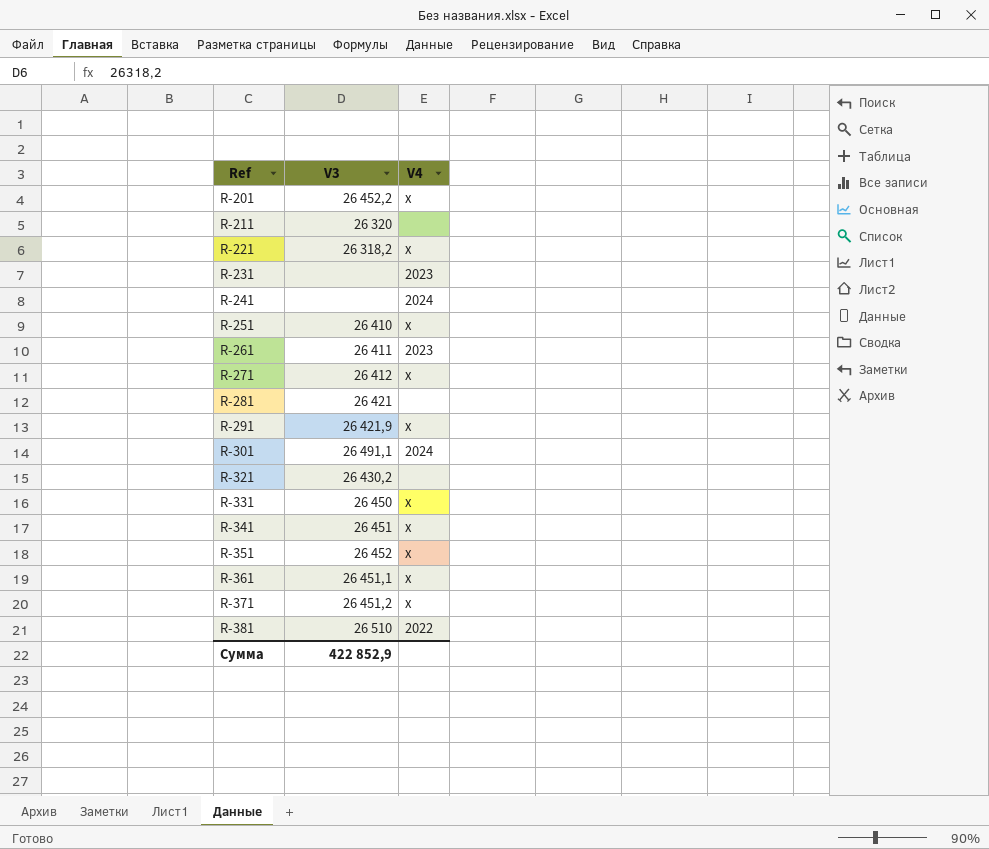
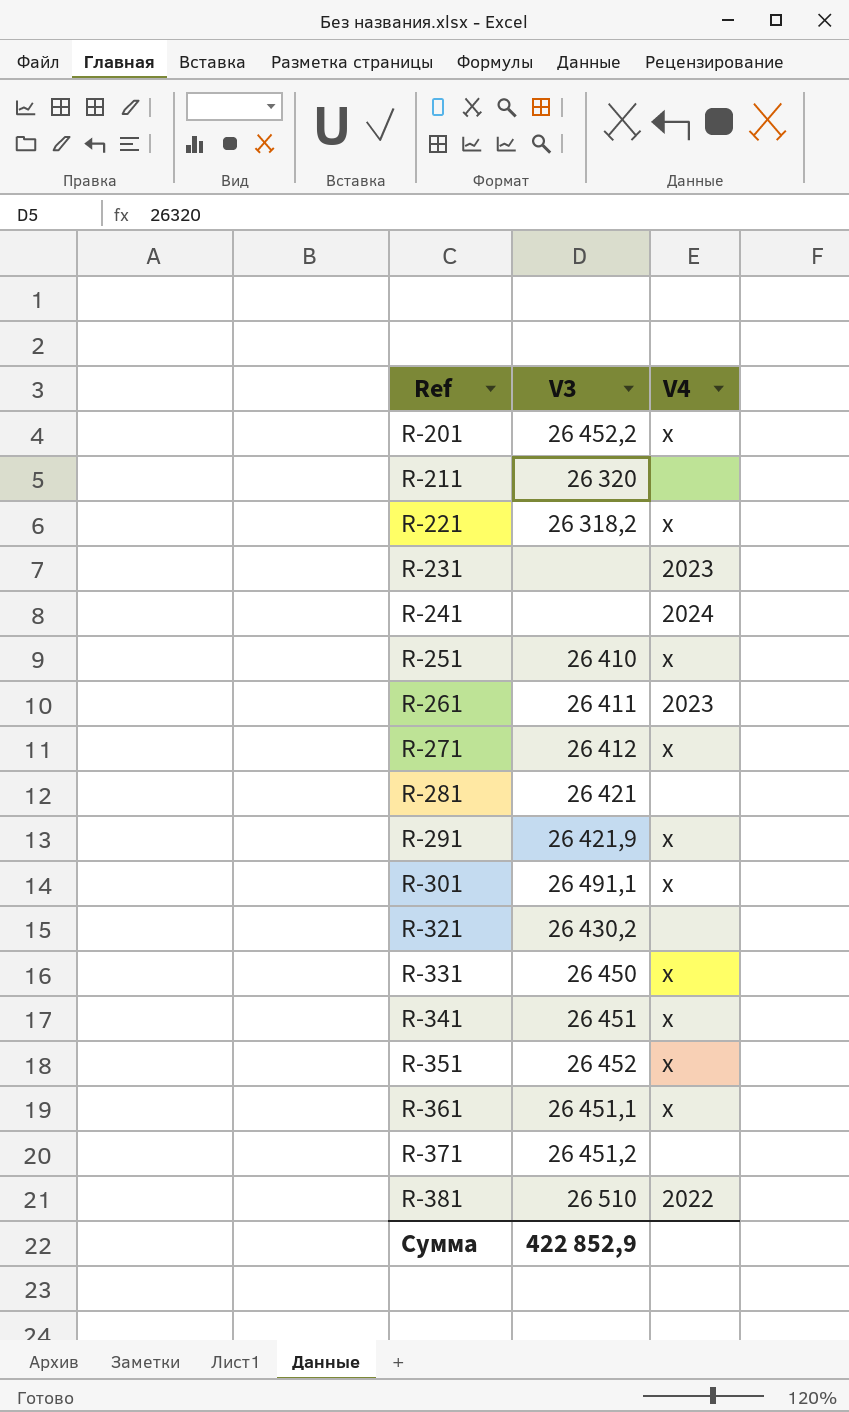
R-301 | V4: 2024 -> х
R-371 | V4: х -> none

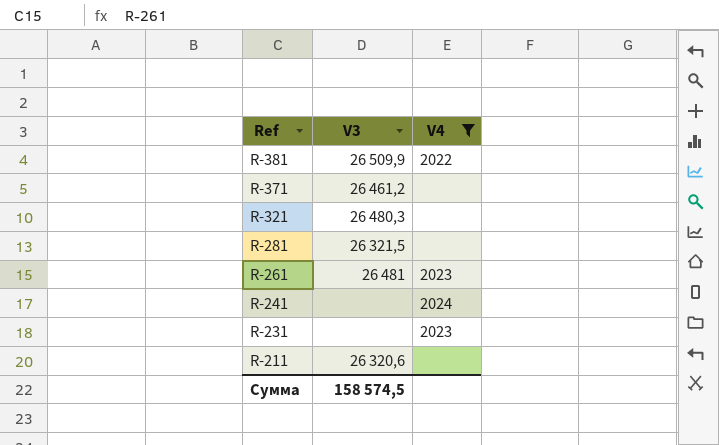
filter: none -> V4 != х
row order: Ref ascending -> Ref descending
R-381 | V3: 26 510 -> 26 509,9
R-371 | V3: 26 451,2 -> 26 461,2
R-321 | V3: 26 430,2 -> 26 480,3
R-281 | V3: 26 421 -> 26 321,5
R-261 | V3: 26 411 -> 26 481
R-211 | V3: 26 320 -> 26 320,6
Сумма | V3: 422 852,9 -> 158 574,5

